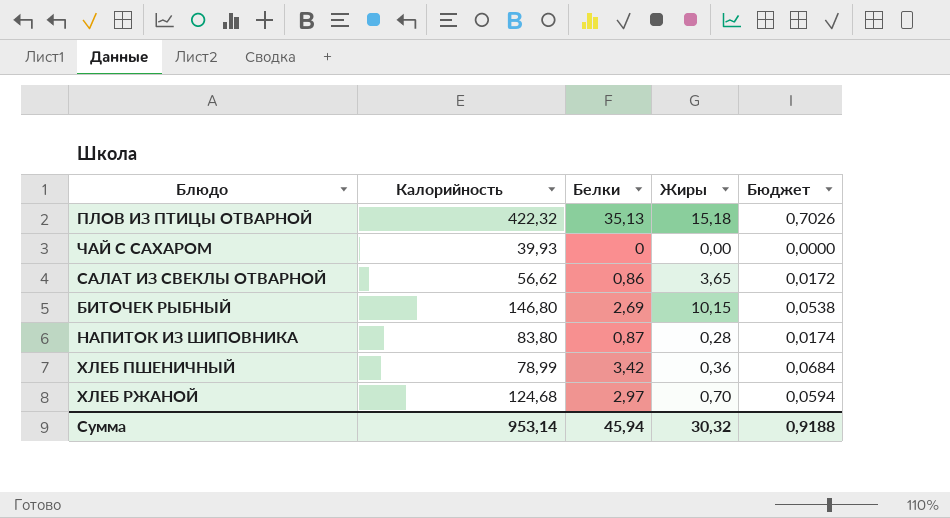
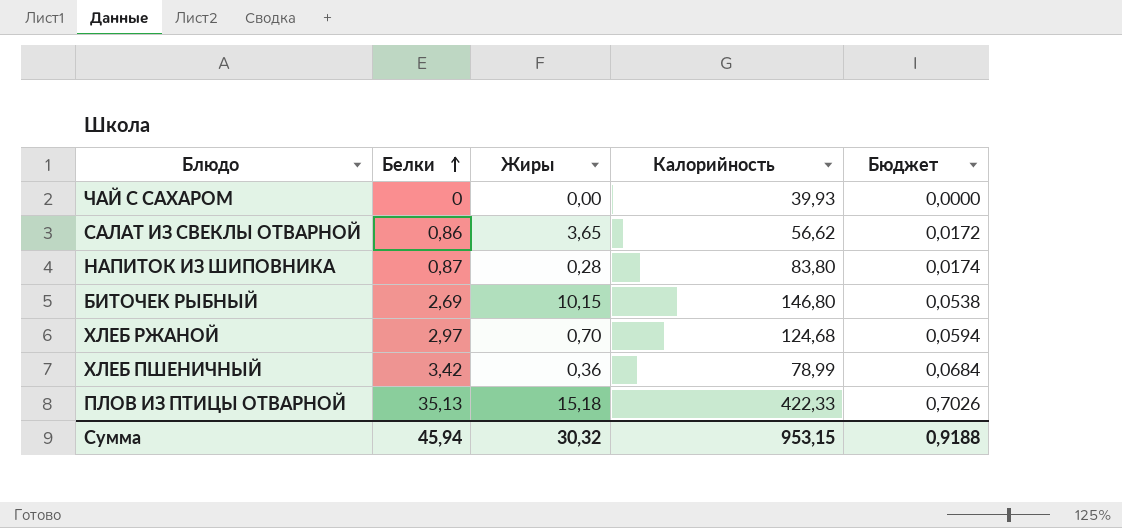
row order: none -> Белки ascending
column Калорийность | position: 2 -> 4
ПЛОВ ИЗ ПТИЦЫ ОТВАРНОЙ | Калорийность: 422,32 -> 422,33
Сумма | Калорийность: 953,14 -> 953,15

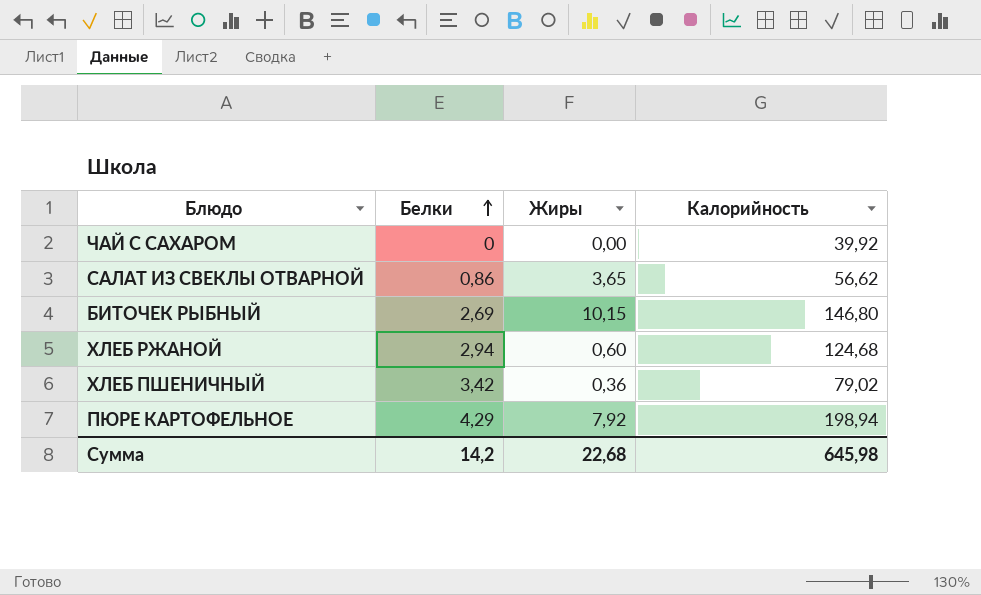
column Бюджет | formula: [Белки] * 0,02 -> none
row НАПИТОК ИЗ ШИПОВНИКА: 0,87 | 0,28 | 83,80 | 0,0174 -> none
row ПЛОВ ИЗ ПТИЦЫ ОТВАРНОЙ: 35,13 | 15,18 | 422,33 | 0,7026 -> none
ЧАЙ С САХАРОМ | Калорийность: 39,93 -> 39,92
ХЛЕБ РЖАНОЙ | Белки: 2,97 -> 2,94
ХЛЕБ РЖАНОЙ | Жиры: 0,70 -> 0,60
ХЛЕБ ПШЕНИЧНЫЙ | Калорийность: 78,99 -> 79,02
row ПЮРЕ КАРТОФЕЛЬНОЕ: none -> 4,29 | 7,92 | 198,94
Сумма | Белки: 45,94 -> 14,2
Сумма | Жиры: 30,32 -> 22,68
Сумма | Калорийность: 953,15 -> 645,98

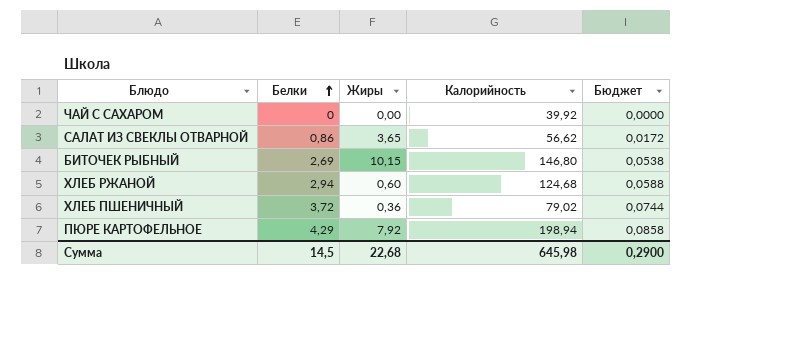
column Бюджет | formula: none -> [Белки] * 0,02
ХЛЕБ ПШЕНИЧНЫЙ | Белки: 3,42 -> 3,72
Сумма | Белки: 14,2 -> 14,5

